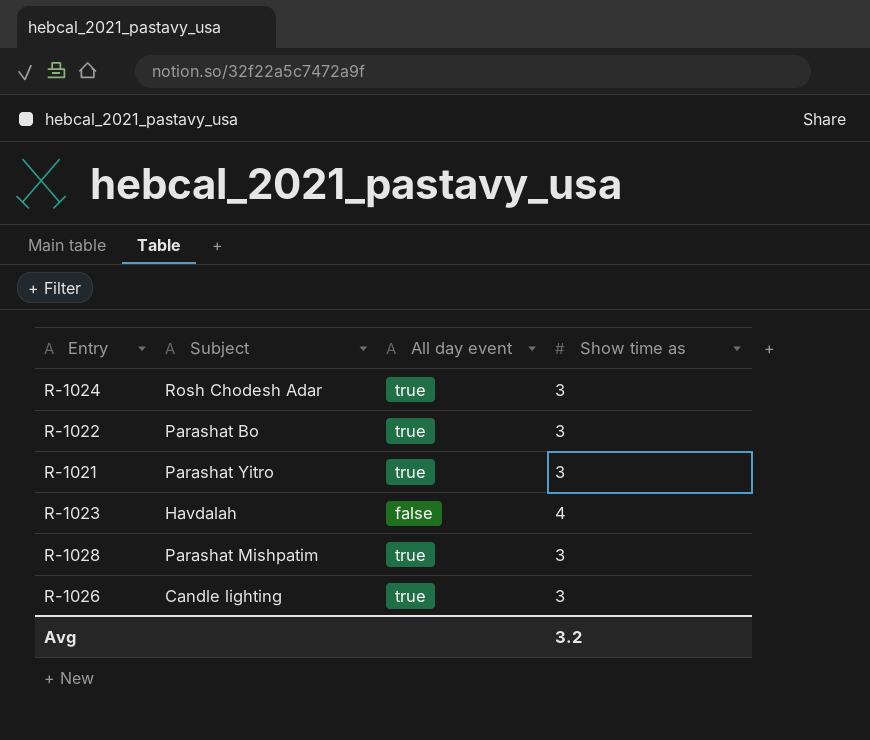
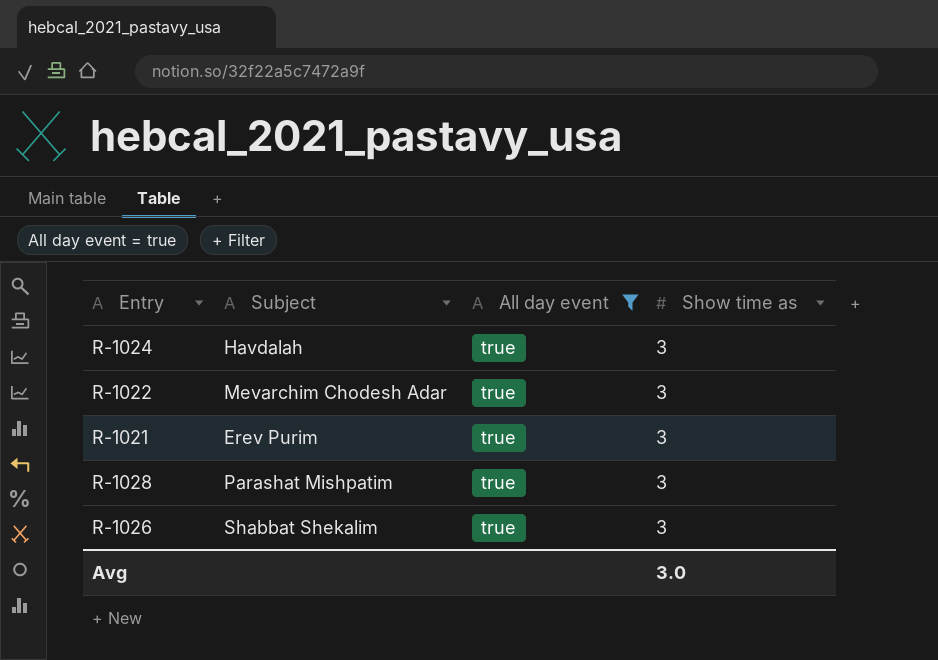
filter: none -> All day event = true
R-1024 | Subject: Rosh Chodesh Adar -> Havdalah
R-1022 | Subject: Parashat Bo -> Mevarchim Chodesh Adar
R-1021 | Subject: Parashat Yitro -> Erev Purim
R-1026 | Subject: Candle lighting -> Shabbat Shekalim
Avg | Show time as: 3.2 -> 3.0

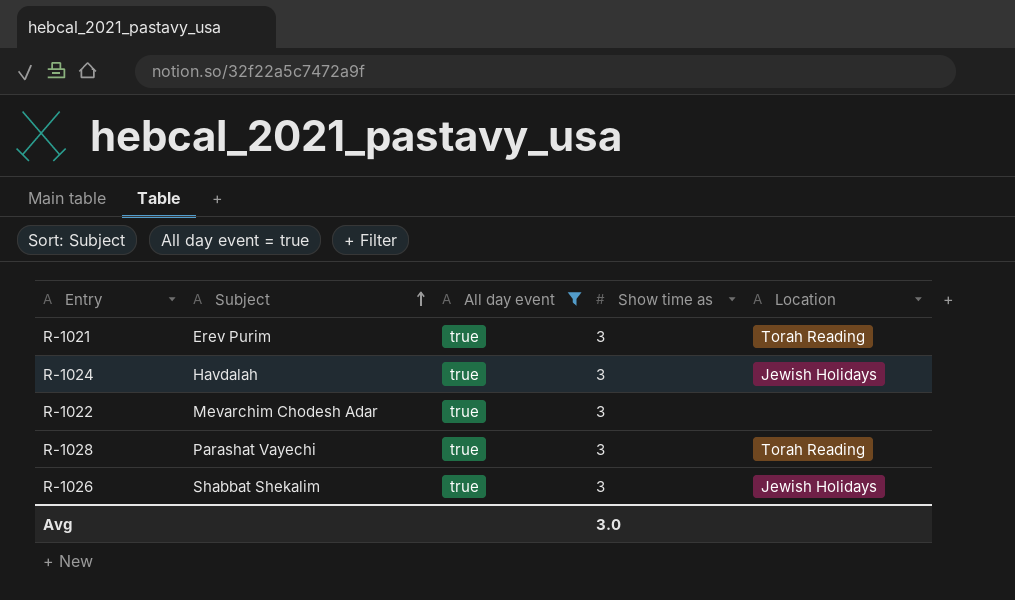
row order: none -> Subject ascending
column Location | position: none -> 5
R-1028 | Subject: Parashat Mishpatim -> Parashat Vayechi

